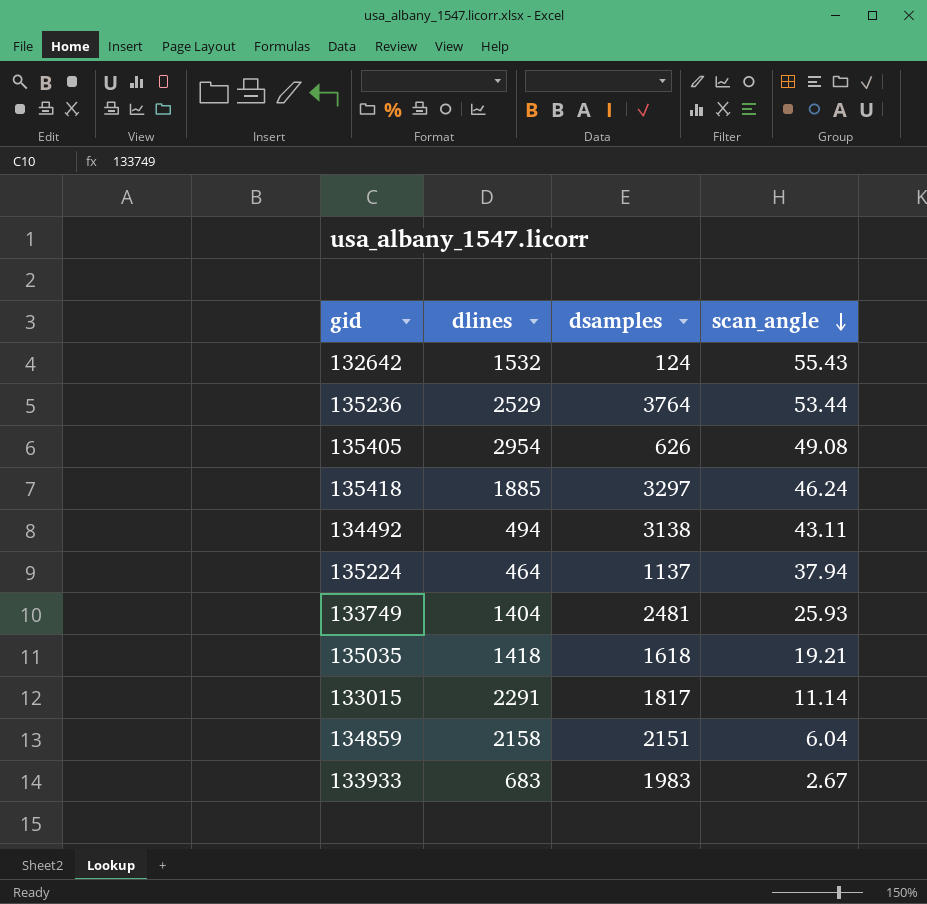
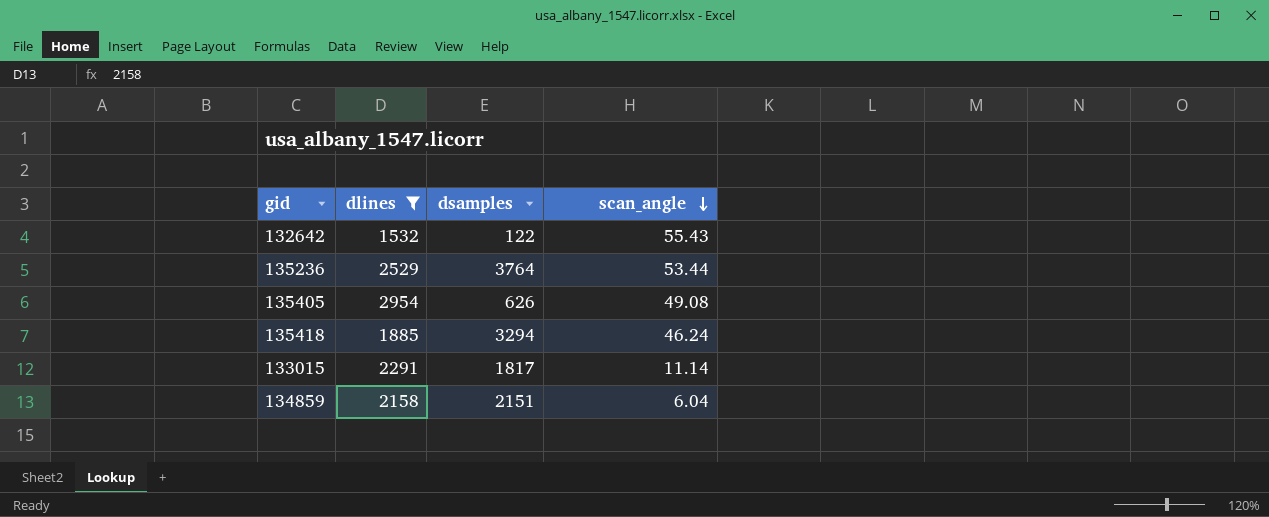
filter: none -> dlines >= 1532
132642 | dsamples: 124 -> 122
135418 | dsamples: 3297 -> 3294

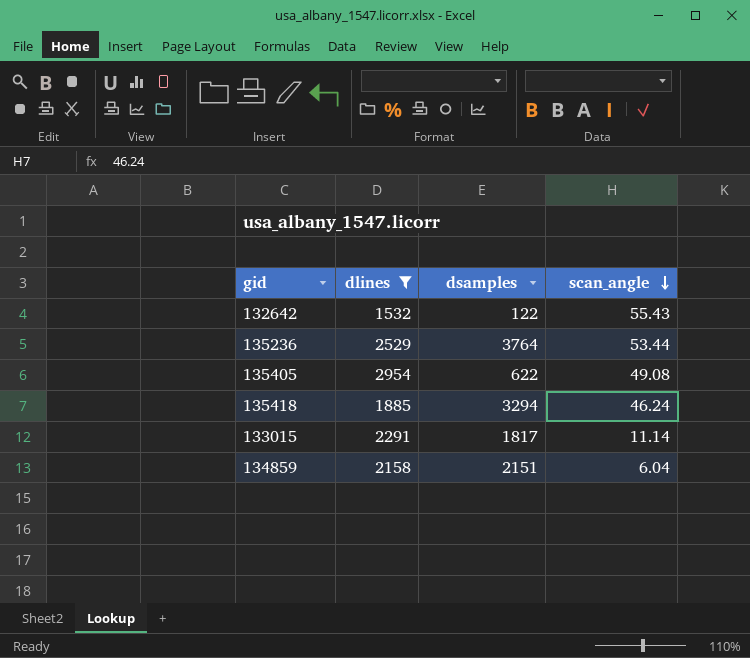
135405 | dsamples: 626 -> 622

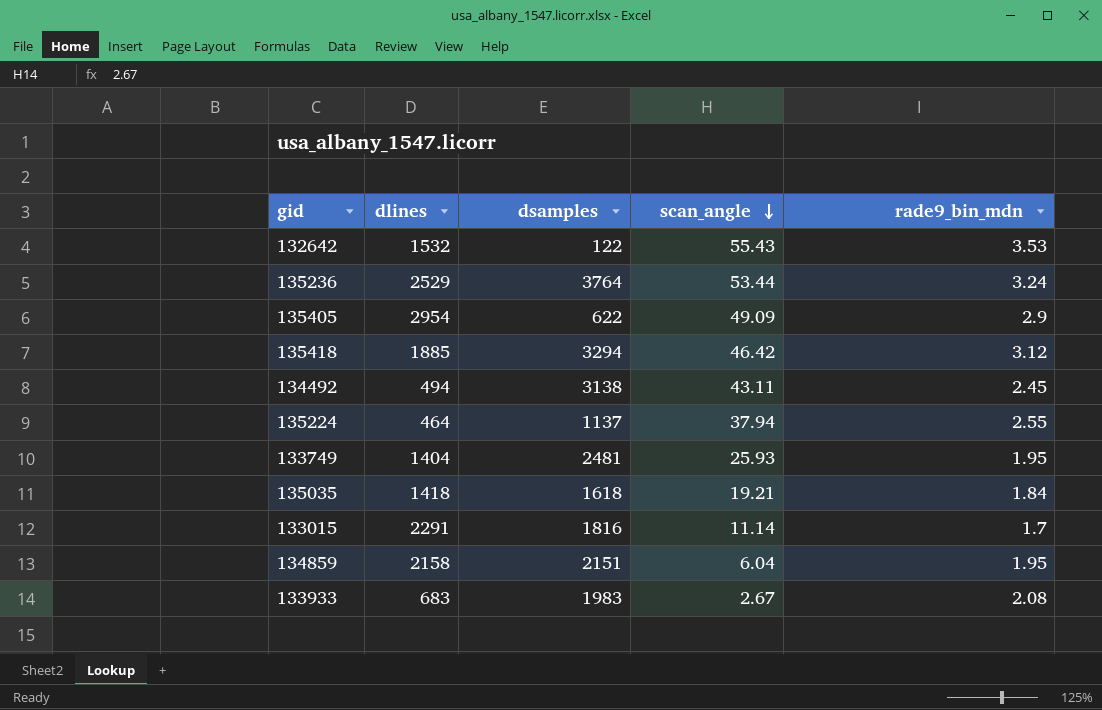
filter: dlines >= 1532 -> none
column rade9_bin_mdn | position: none -> 5
135405 | scan_angle: 49.08 -> 49.09
135418 | scan_angle: 46.24 -> 46.42
133015 | dsamples: 1817 -> 1816

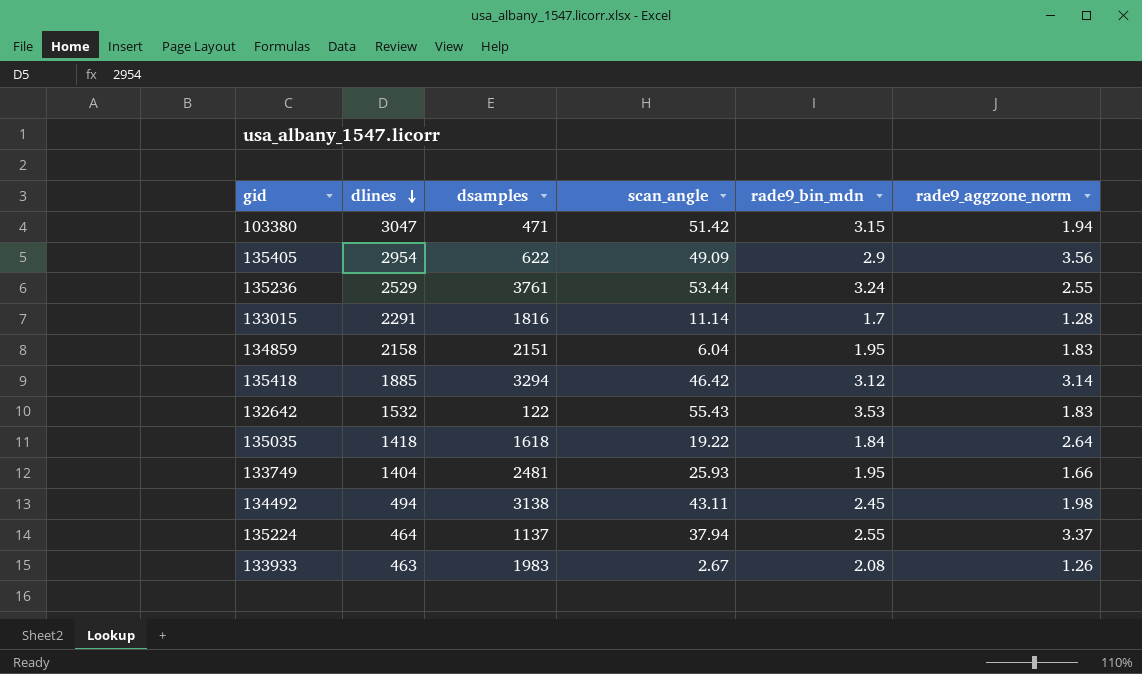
row order: scan_angle descending -> dlines descending
column rade9_aggzone_norm | position: none -> 6
row 103380: none -> 3047 | 471 | 51.42 | 3.15 | 1.94
135236 | dsamples: 3764 -> 3761
135035 | scan_angle: 19.21 -> 19.22
133933 | dlines: 683 -> 463

